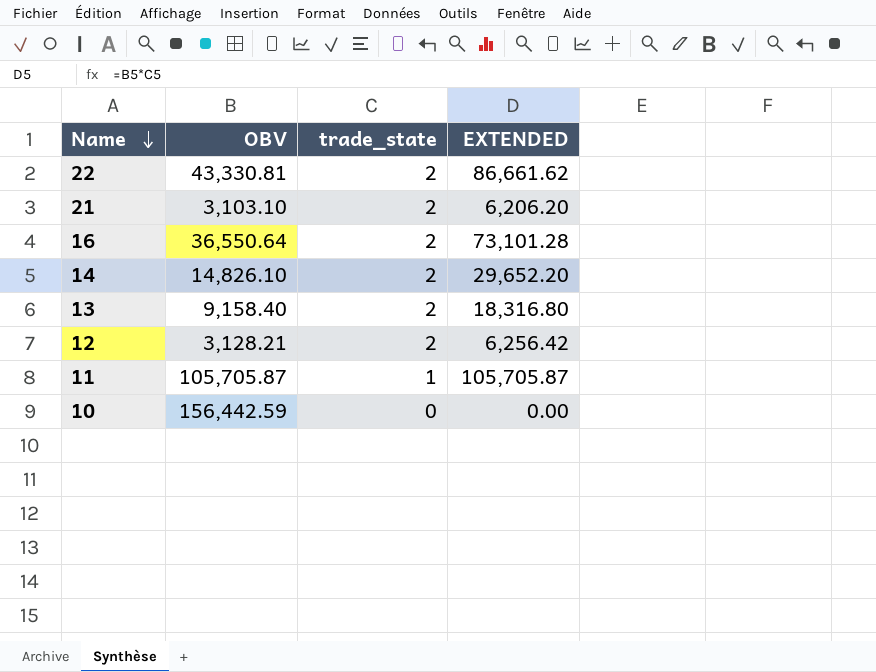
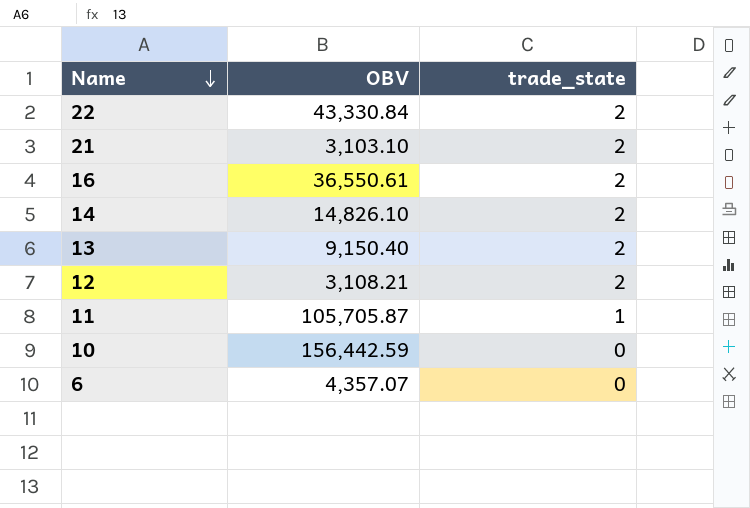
column EXTENDED | formula: [OBV] * [trade_state] -> none
22 | OBV: 43,330.81 -> 43,330.84
16 | OBV: 36,550.64 -> 36,550.61
13 | OBV: 9,158.40 -> 9,150.40
12 | OBV: 3,128.21 -> 3,108.21
row 6: none -> 4,357.07 | 0

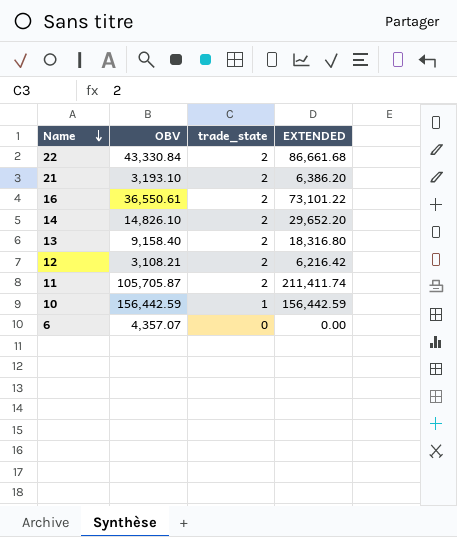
column EXTENDED | formula: none -> [OBV] * [trade_state]
21 | OBV: 3,103.10 -> 3,193.10
13 | OBV: 9,150.40 -> 9,158.40
11 | trade_state: 1 -> 2
10 | trade_state: 0 -> 1

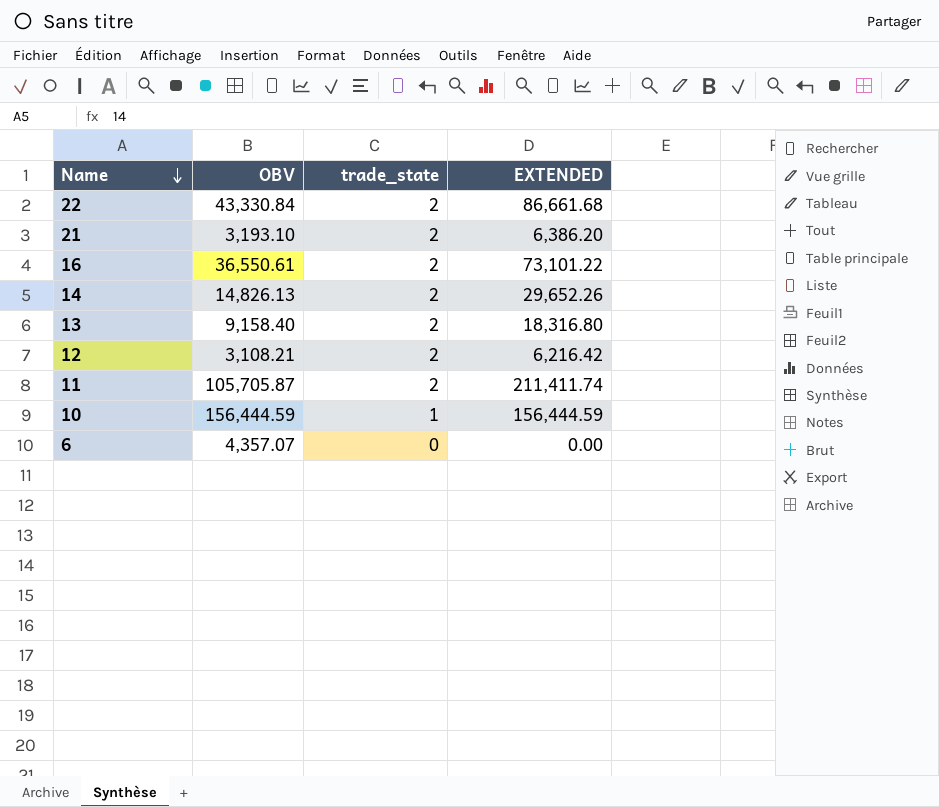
14 | OBV: 14,826.10 -> 14,826.13
14 | EXTENDED: 29,652.20 -> 29,652.26
10 | OBV: 156,442.59 -> 156,444.59
10 | EXTENDED: 156,442.59 -> 156,444.59

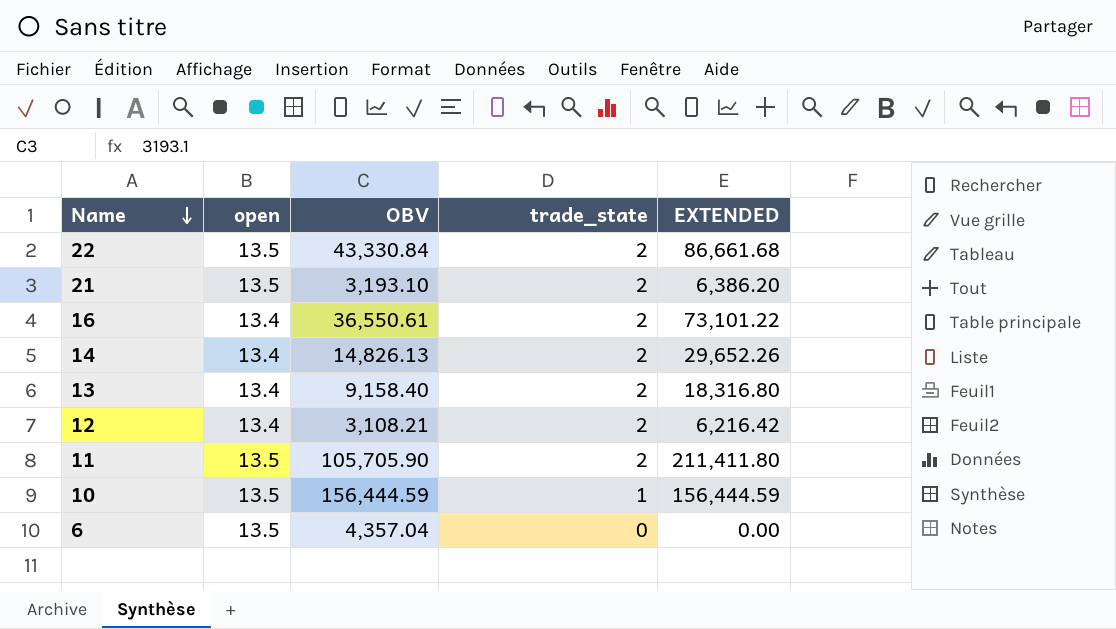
column open | position: none -> 2
11 | OBV: 105,705.87 -> 105,705.90
11 | EXTENDED: 211,411.74 -> 211,411.80
6 | OBV: 4,357.07 -> 4,357.04

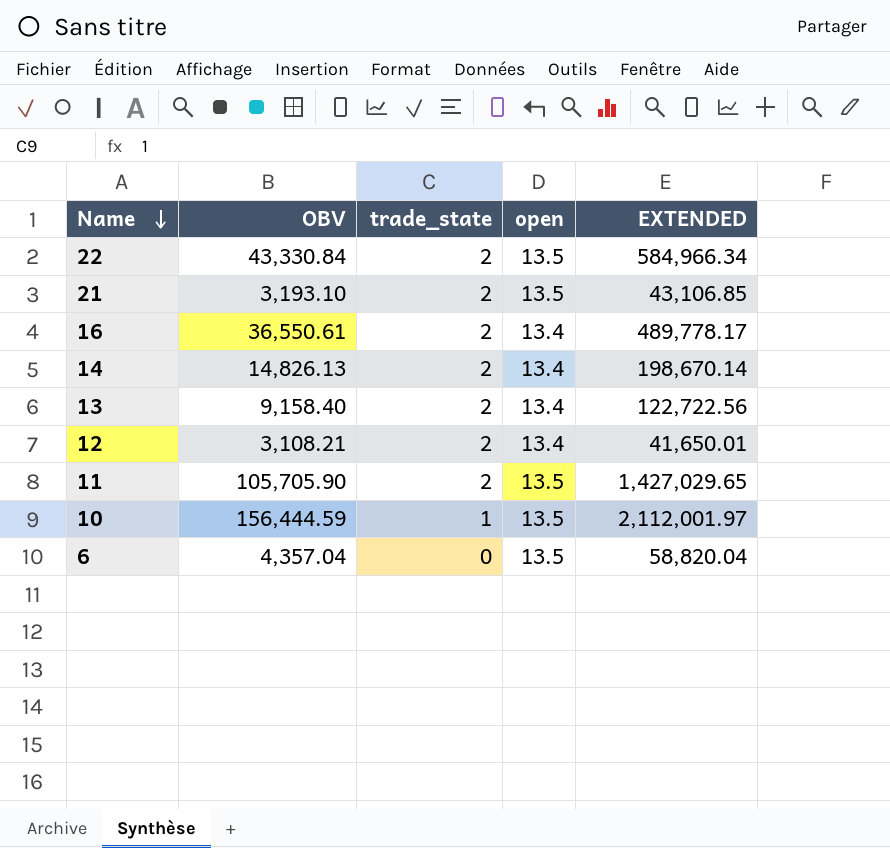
column open | position: 2 -> 4
column EXTENDED | formula: [OBV] * [trade_state] -> [OBV] * [open]

